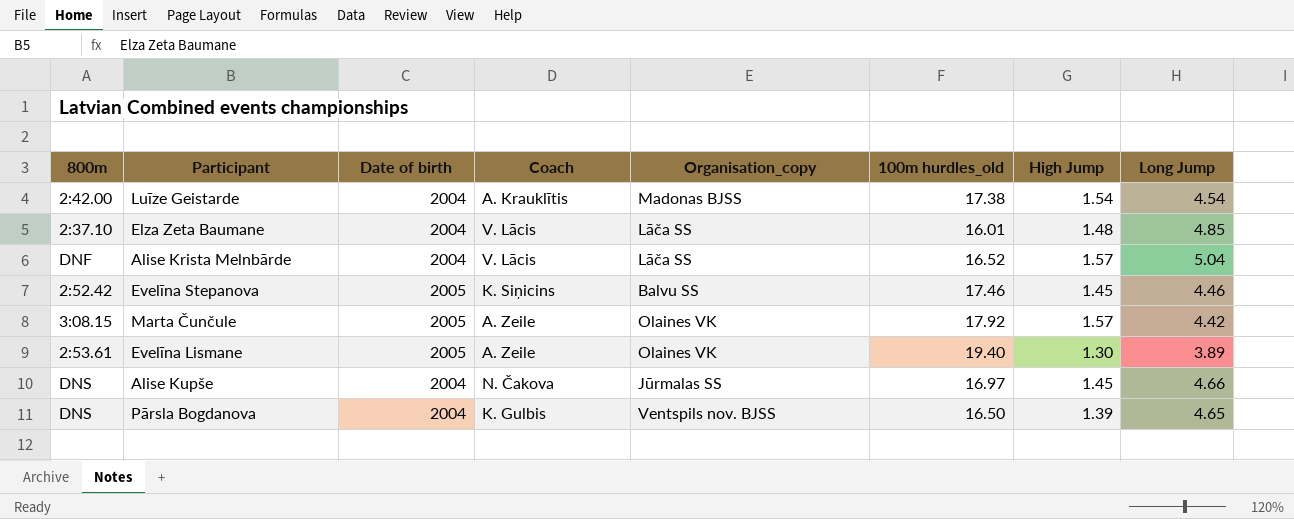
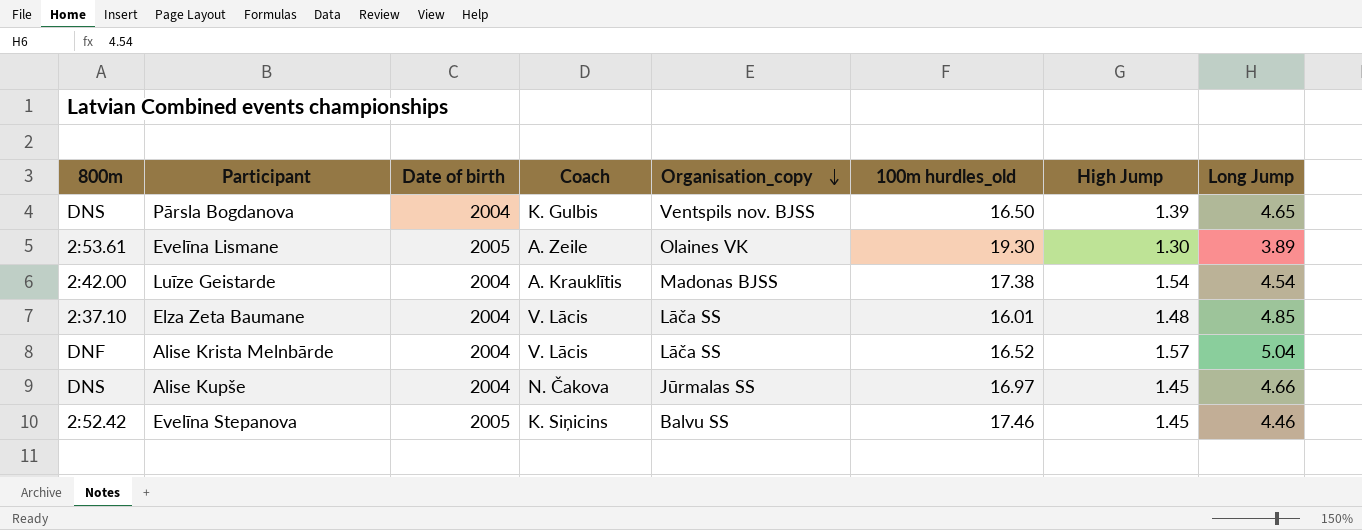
row order: none -> Organisation_copy descending
row Marta Čunčule: 3:08.15 | 2005 | A. Zeile | Olaines VK | 17.92 | 1.57 | 4.42 -> none
Evelīna Lismane | 100m hurdles_old: 19.40 -> 19.30

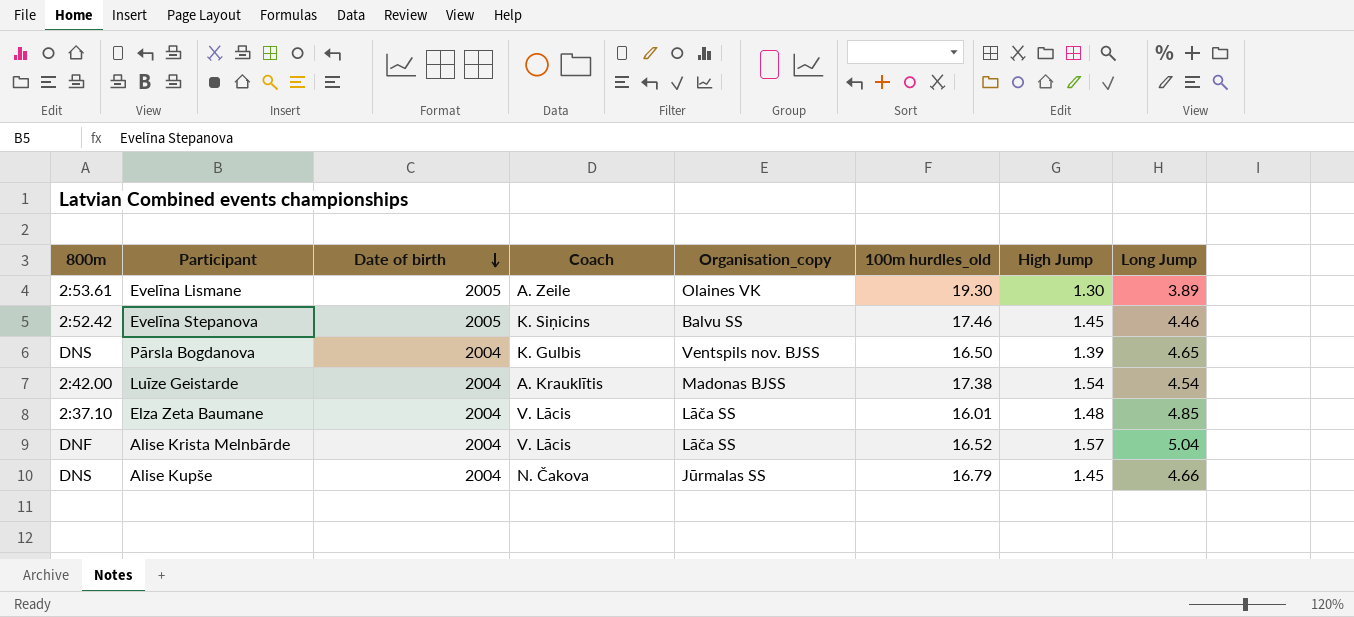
row order: Organisation_copy descending -> Date of birth descending
Alise Kupše | 100m hurdles_old: 16.97 -> 16.79

